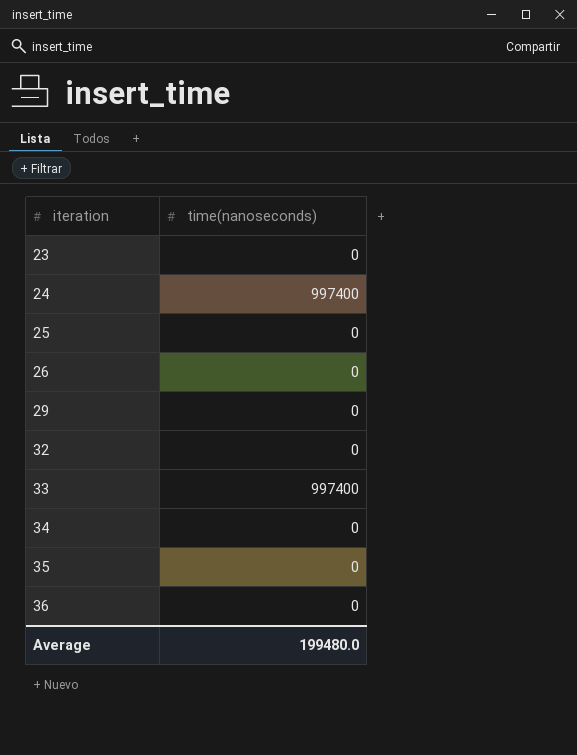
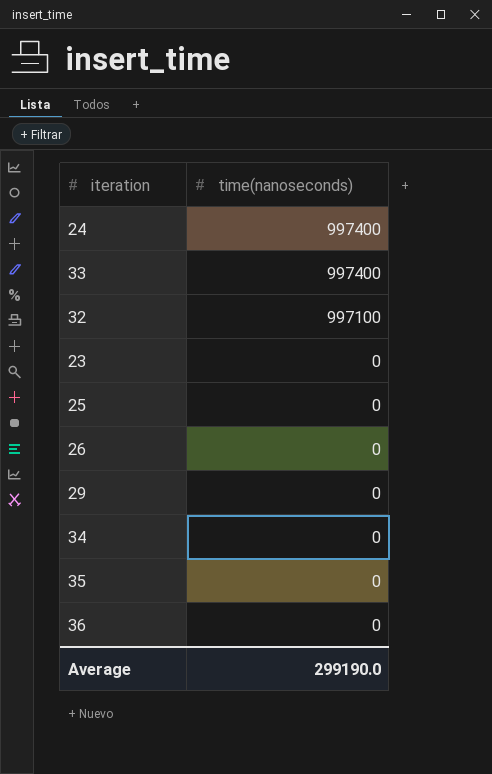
row order: iteration ascending -> time(nanoseconds) descending
32 | time(nanoseconds): 0 -> 997100
Average | time(nanoseconds): 199480.0 -> 299190.0

